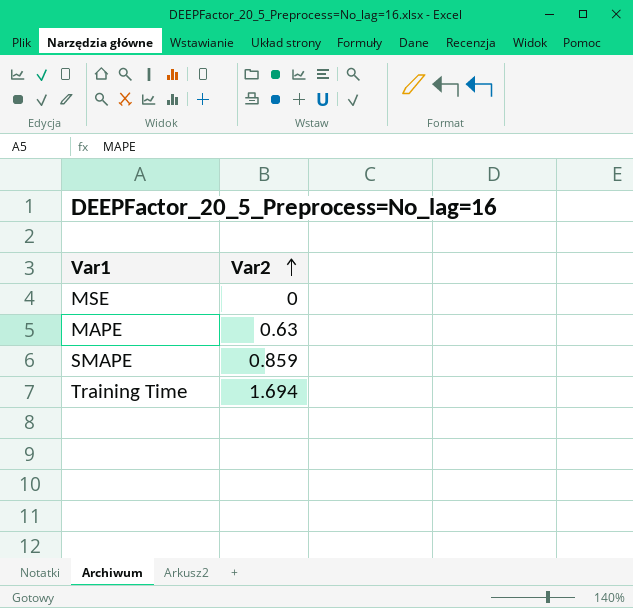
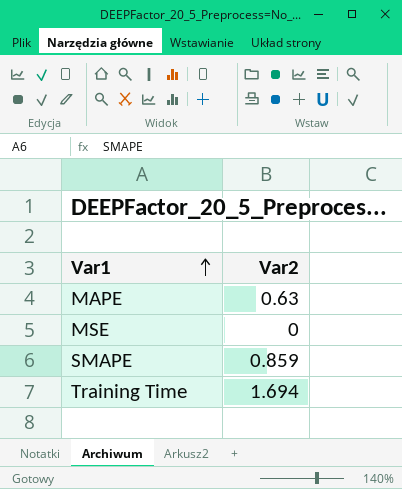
row order: Var2 ascending -> Var1 ascending

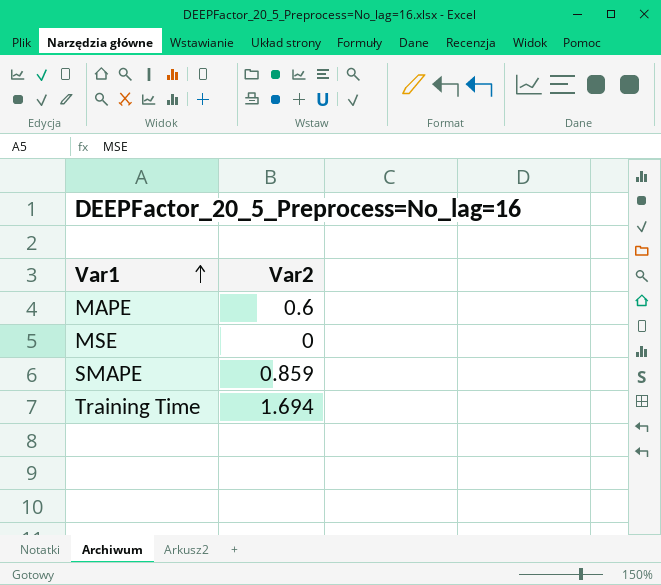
MAPE | Var2: 0.63 -> 0.6

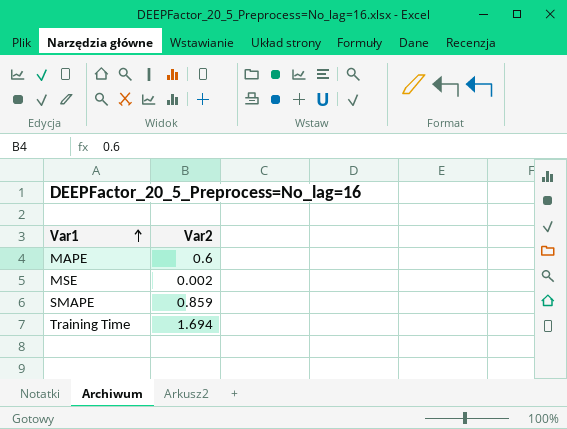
MSE | Var2: 0 -> 0.002

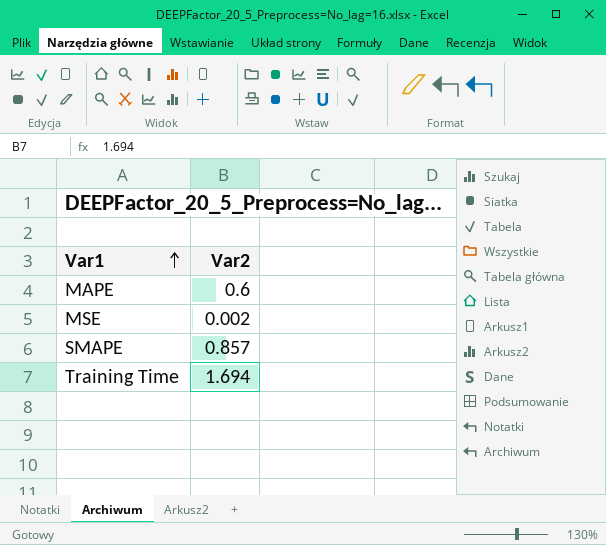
SMAPE | Var2: 0.859 -> 0.857

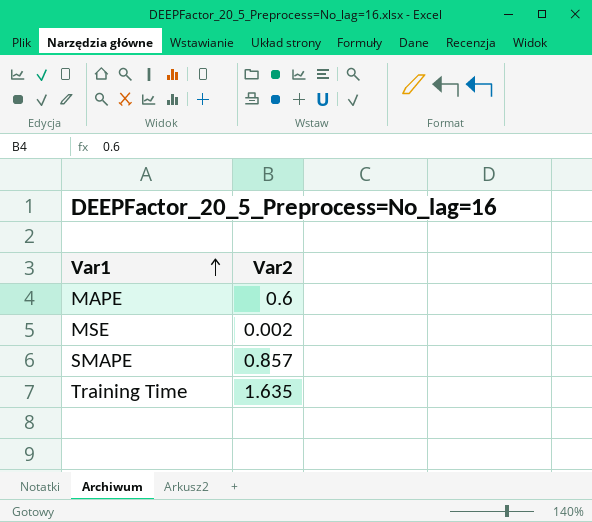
Training Time | Var2: 1.694 -> 1.635

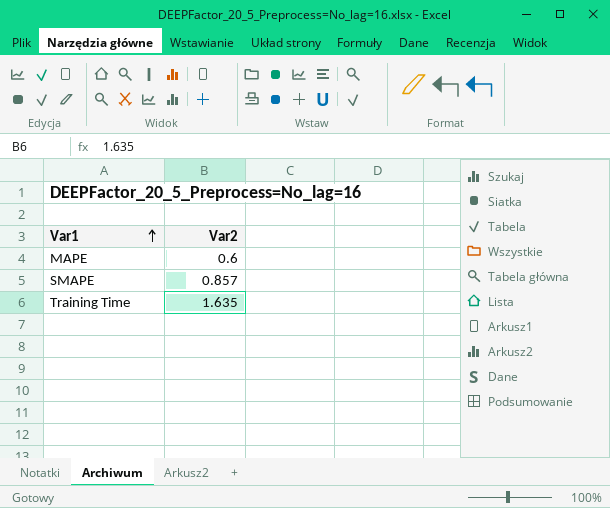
row MSE: 0.002 -> none

